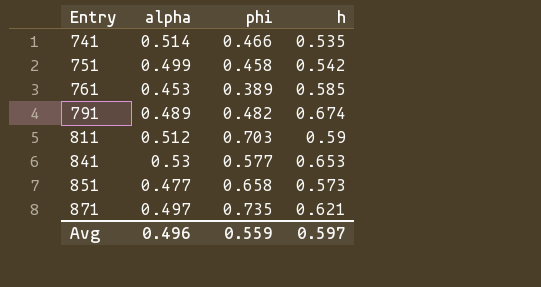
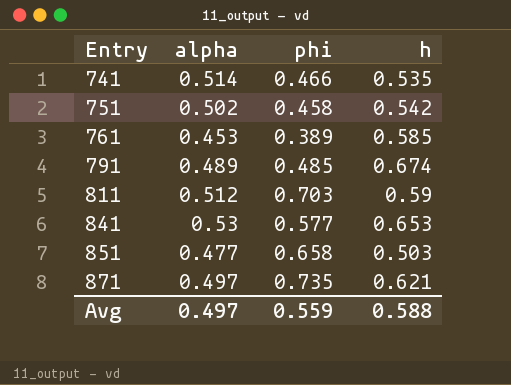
751 | alpha: 0.499 -> 0.502
791 | phi: 0.482 -> 0.485
851 | h: 0.573 -> 0.503
Avg | alpha: 0.496 -> 0.497
Avg | h: 0.597 -> 0.588

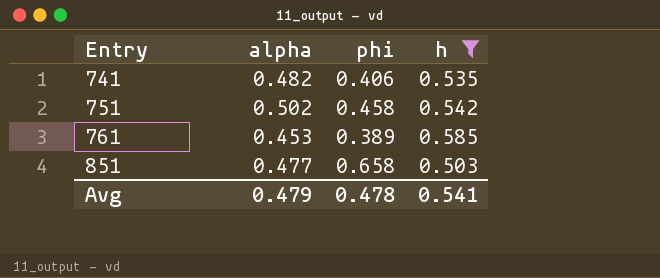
filter: none -> h <= 0.585
741 | alpha: 0.514 -> 0.482
741 | phi: 0.466 -> 0.406
Avg | alpha: 0.497 -> 0.479
Avg | phi: 0.559 -> 0.478
Avg | h: 0.588 -> 0.541

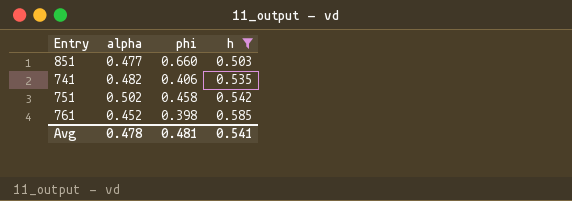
row order: Entry ascending -> h ascending
851 | phi: 0.658 -> 0.660
761 | alpha: 0.453 -> 0.452
761 | phi: 0.389 -> 0.398
Avg | alpha: 0.479 -> 0.478
Avg | phi: 0.478 -> 0.481

